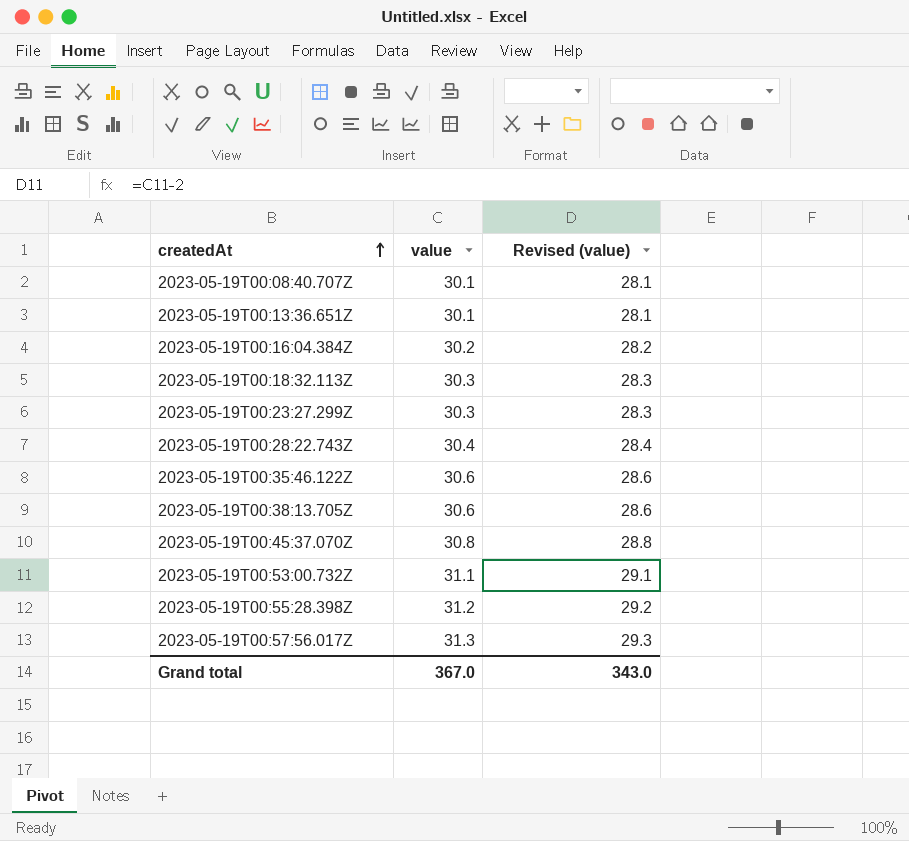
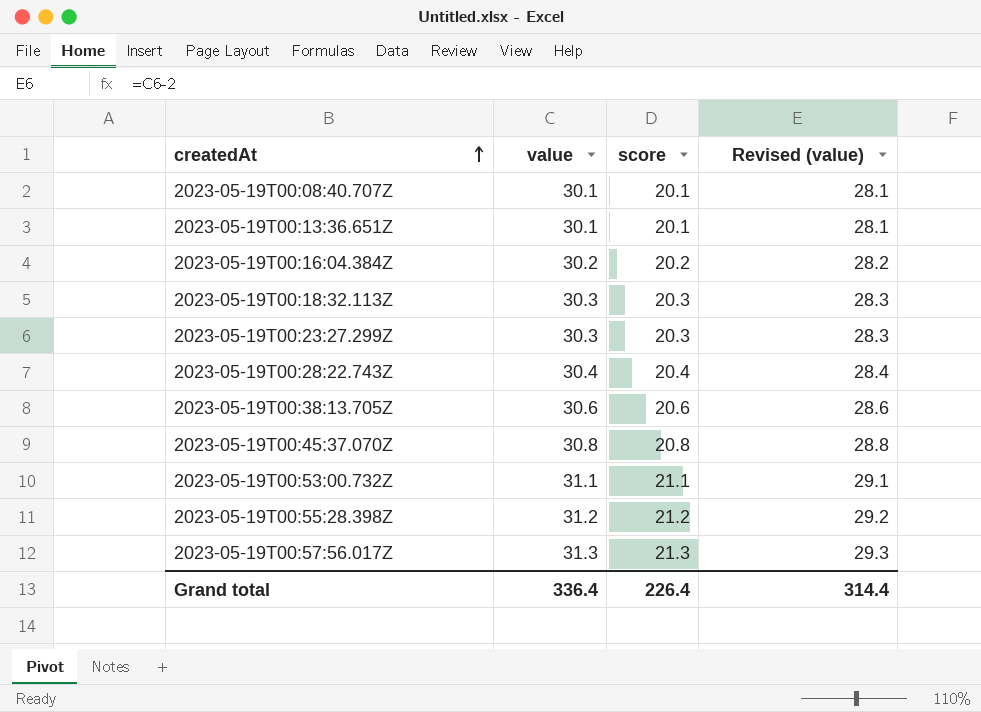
column score | formula: none -> [value] - 10
row 2023-05-19T00:35:46.122Z: 30.6 | 28.6 -> none
Grand total | value: 367.0 -> 336.4
Grand total | Revised (value): 343.0 -> 314.4

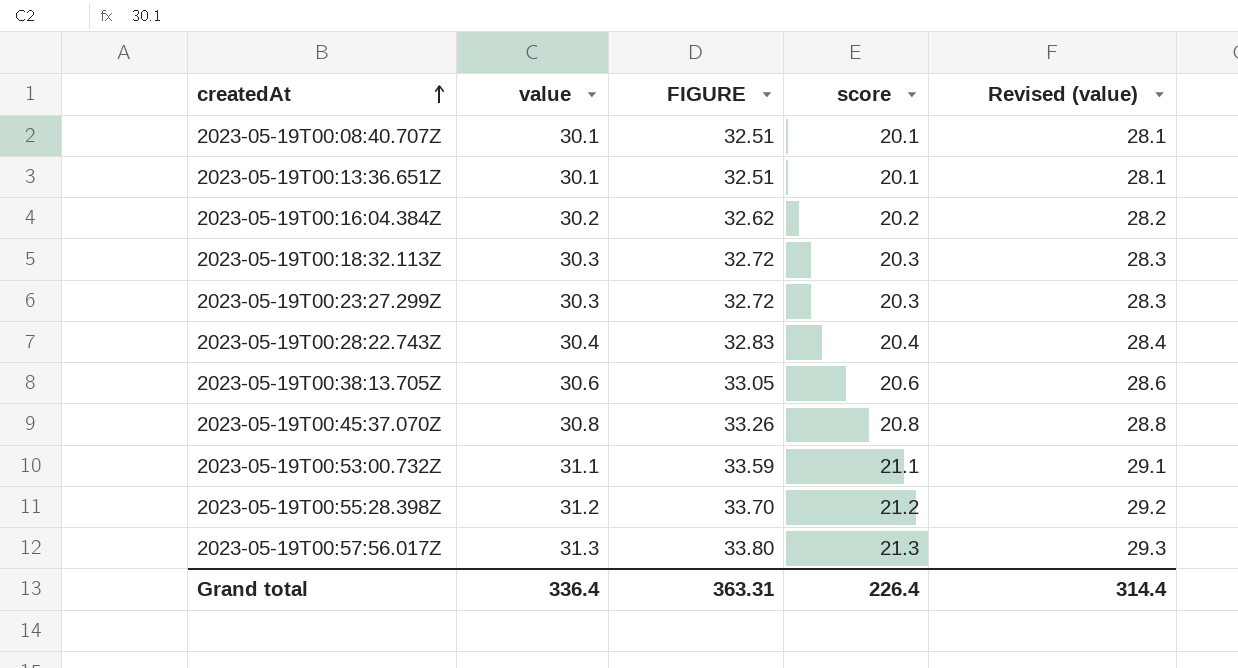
column FIGURE | formula: none -> [value] * 1.08

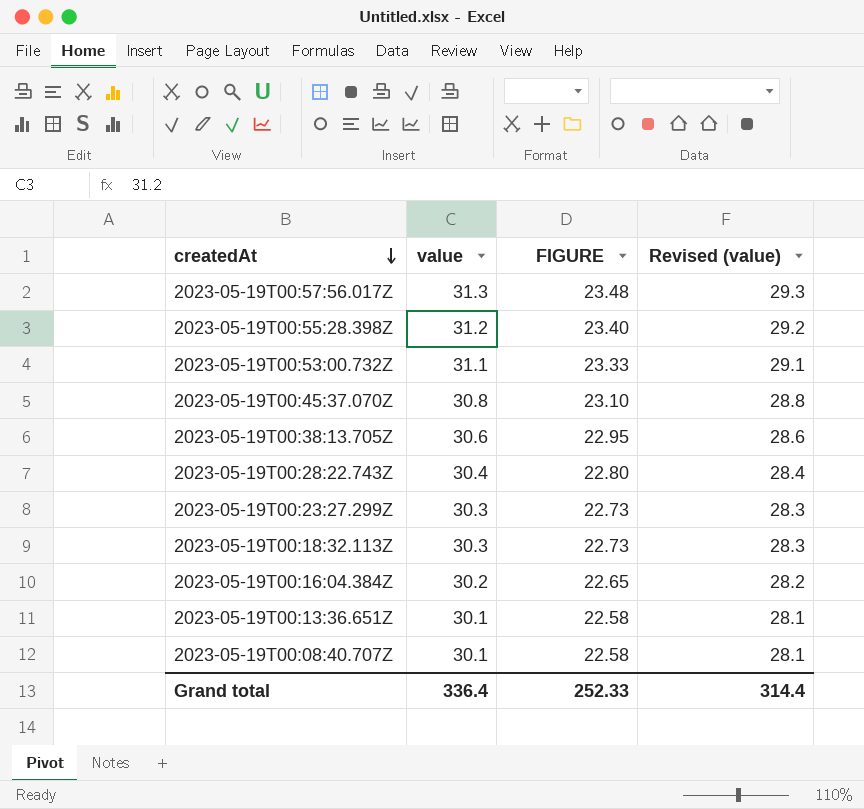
row order: createdAt ascending -> createdAt descending
column score | formula: [value] - 10 -> none
column FIGURE | formula: [value] * 1.08 -> [value] * 0.75
Grand total | FIGURE: 363.31 -> 252.33

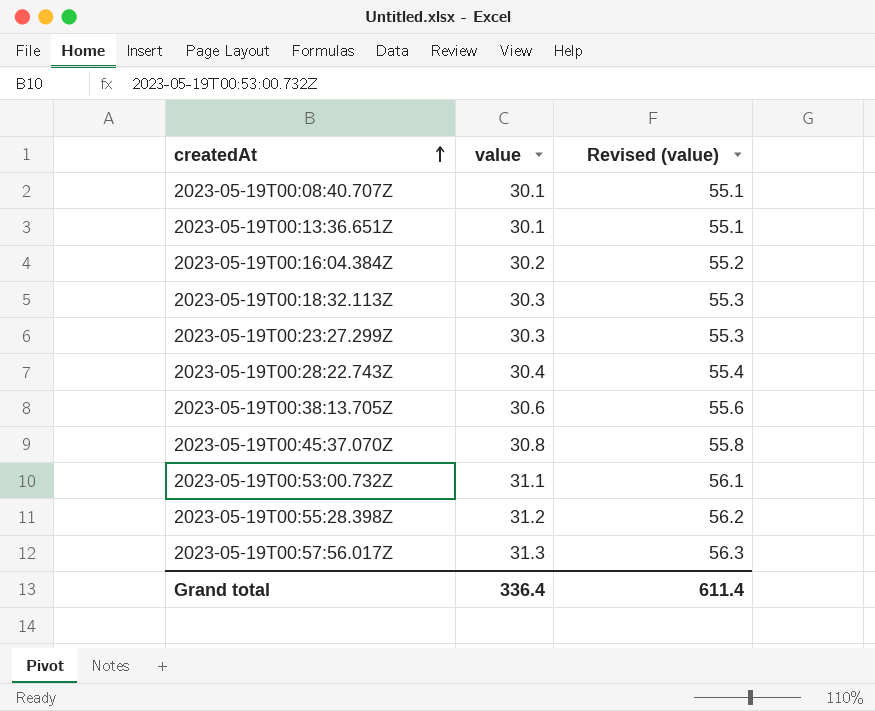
row order: createdAt descending -> createdAt ascending
column FIGURE | formula: [value] * 0.75 -> none
column Revised (value) | formula: [value] - 2 -> [value] + 25
Grand total | Revised (value): 314.4 -> 611.4

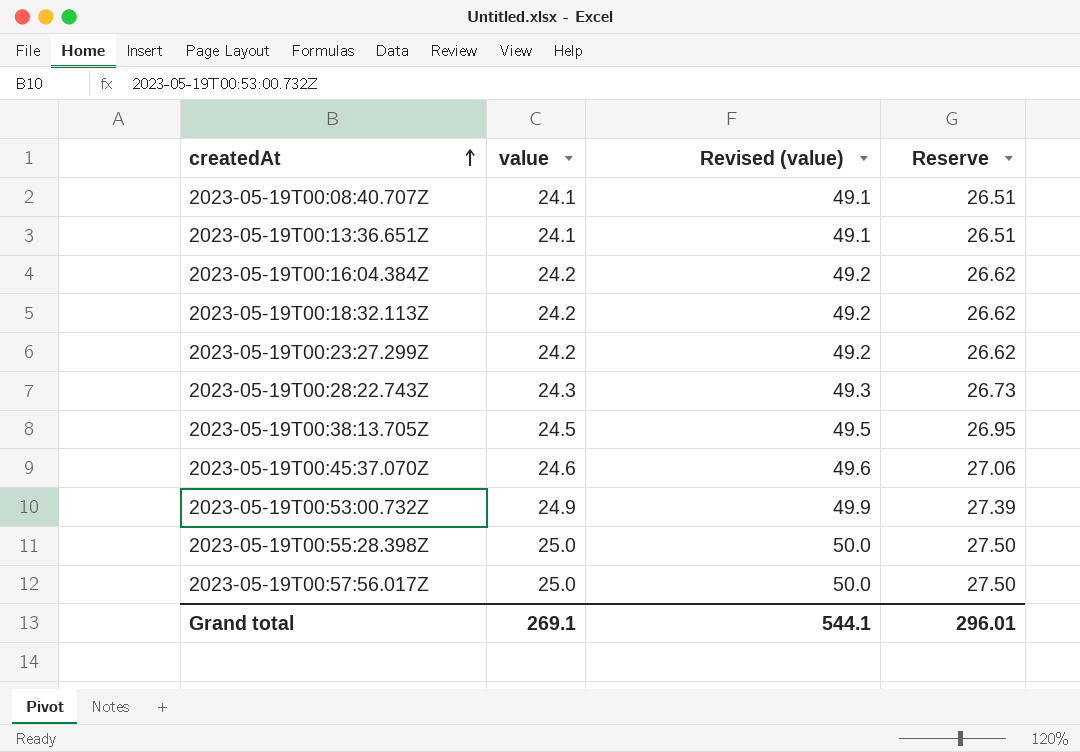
column Reserve | formula: none -> [value] * 1.1
2023-05-19T00:08:40.707Z | value: 30.1 -> 24.1
2023-05-19T00:08:40.707Z | Revised (value): 55.1 -> 49.1
2023-05-19T00:13:36.651Z | value: 30.1 -> 24.1
2023-05-19T00:13:36.651Z | Revised (value): 55.1 -> 49.1
2023-05-19T00:16:04.384Z | value: 30.2 -> 24.2
2023-05-19T00:16:04.384Z | Revised (value): 55.2 -> 49.2
2023-05-19T00:18:32.113Z | value: 30.3 -> 24.2
2023-05-19T00:18:32.113Z | Revised (value): 55.3 -> 49.2
2023-05-19T00:23:27.299Z | value: 30.3 -> 24.2
2023-05-19T00:23:27.299Z | Revised (value): 55.3 -> 49.2
2023-05-19T00:28:22.743Z | value: 30.4 -> 24.3
2023-05-19T00:28:22.743Z | Revised (value): 55.4 -> 49.3
2023-05-19T00:38:13.705Z | value: 30.6 -> 24.5
2023-05-19T00:38:13.705Z | Revised (value): 55.6 -> 49.5
2023-05-19T00:45:37.070Z | value: 30.8 -> 24.6
2023-05-19T00:45:37.070Z | Revised (value): 55.8 -> 49.6
2023-05-19T00:53:00.732Z | value: 31.1 -> 24.9
2023-05-19T00:53:00.732Z | Revised (value): 56.1 -> 49.9
2023-05-19T00:55:28.398Z | value: 31.2 -> 25.0
2023-05-19T00:55:28.398Z | Revised (value): 56.2 -> 50.0
2023-05-19T00:57:56.017Z | value: 31.3 -> 25.0
2023-05-19T00:57:56.017Z | Revised (value): 56.3 -> 50.0
Grand total | value: 336.4 -> 269.1
Grand total | Revised (value): 611.4 -> 544.1

